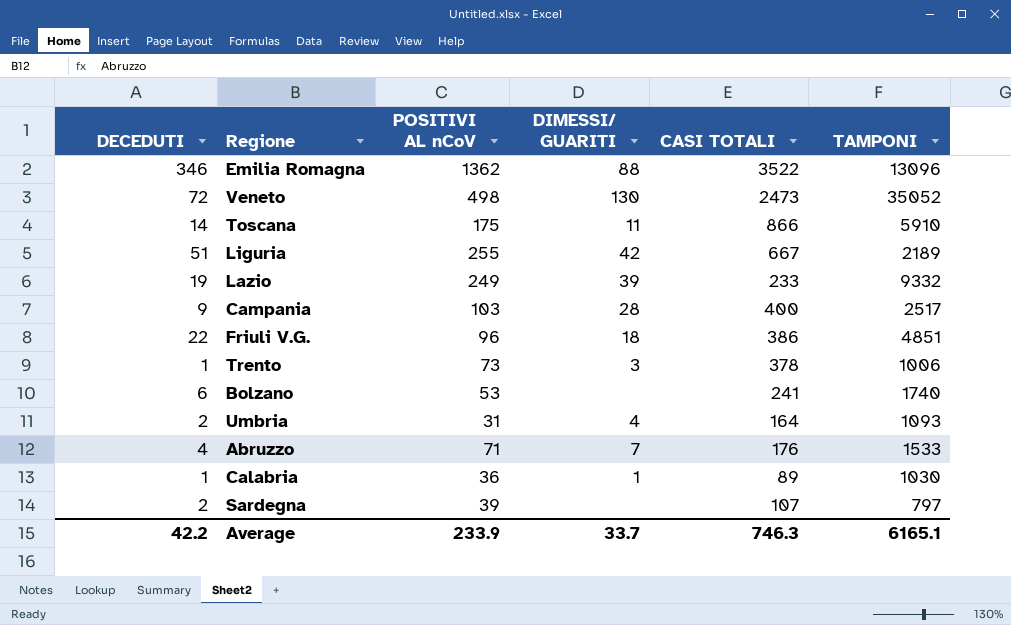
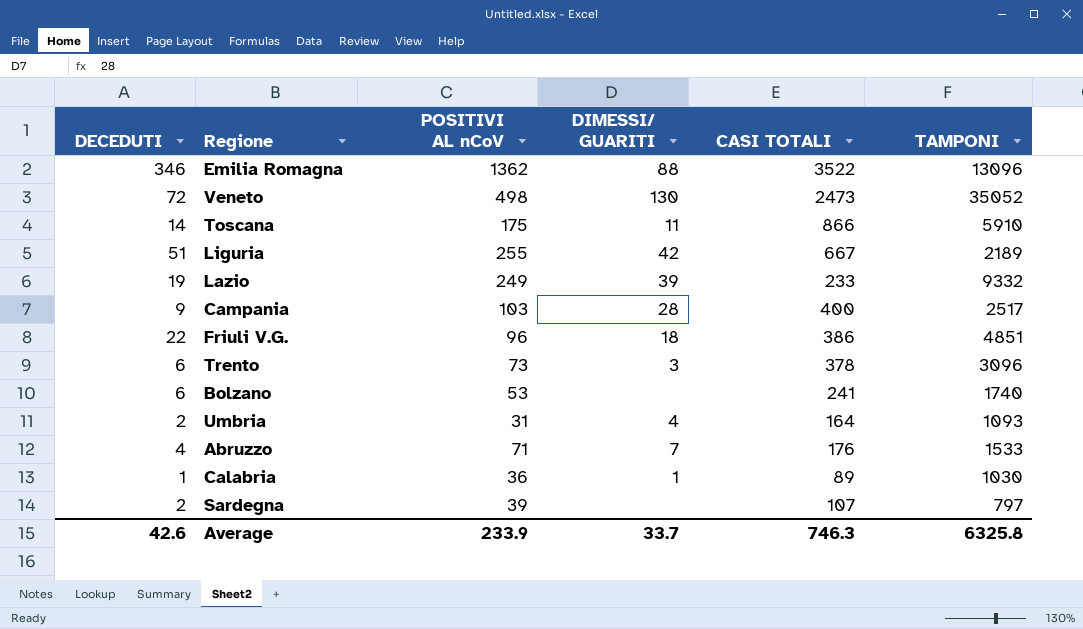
Trento | DECEDUTI: 1 -> 6
Trento | TAMPONI: 1006 -> 3096
Average | DECEDUTI: 42.2 -> 42.6
Average | TAMPONI: 6165.1 -> 6325.8

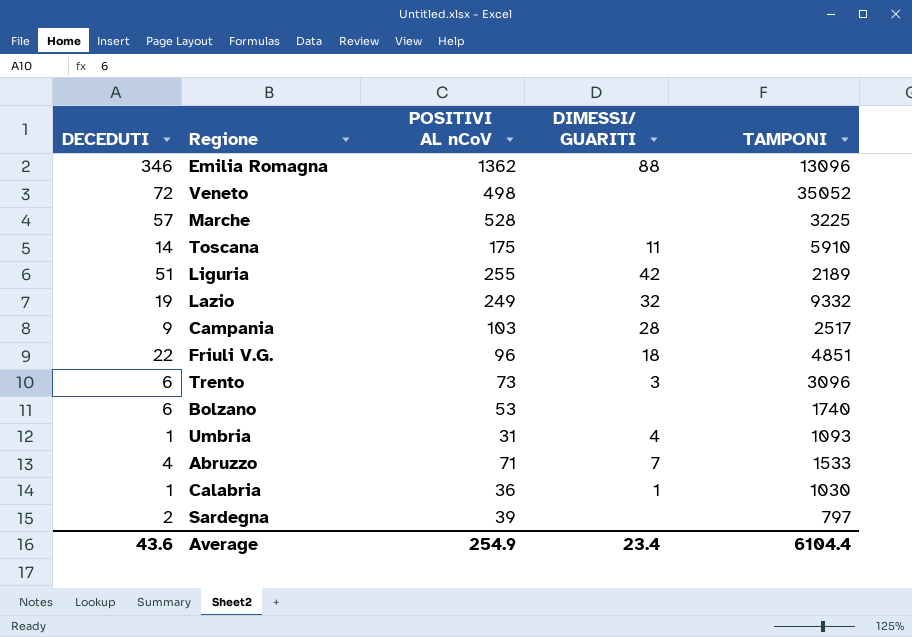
column CASI TOTALI | position: 5 -> none
Veneto | DIMESSI/ GUARITI: 130 -> none
row Marche: none -> 57 | 528 | none | 3225
Lazio | DIMESSI/ GUARITI: 39 -> 32
Umbria | DECEDUTI: 2 -> 1
Average | DECEDUTI: 42.6 -> 43.6
Average | POSITIVI AL nCoV: 233.9 -> 254.9
Average | DIMESSI/ GUARITI: 33.7 -> 23.4
Average | TAMPONI: 6325.8 -> 6104.4

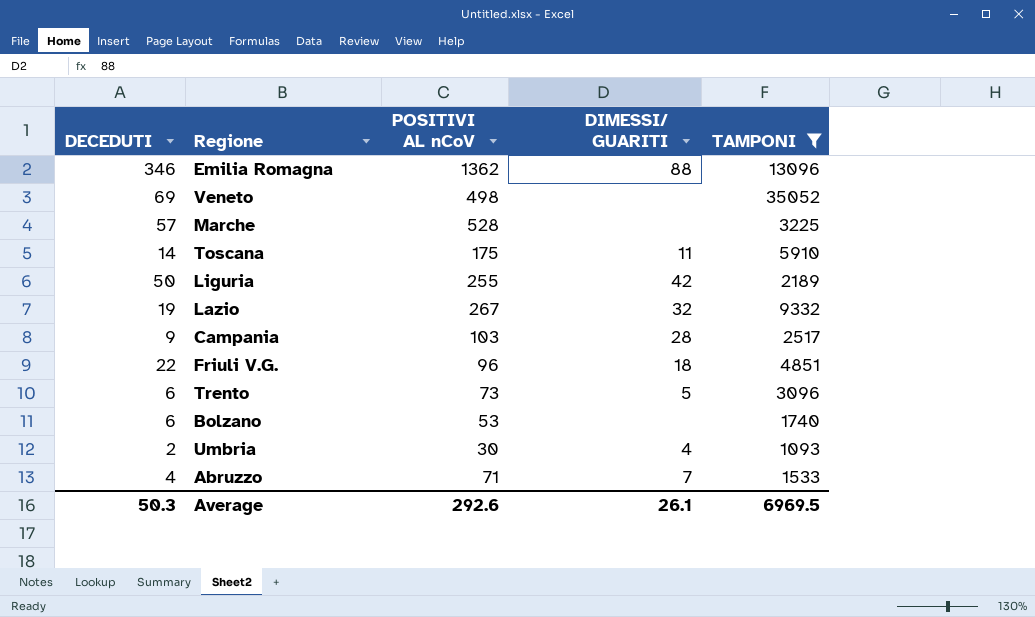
filter: none -> TAMPONI >= 1093
Veneto | DECEDUTI: 72 -> 69
Liguria | DECEDUTI: 51 -> 50
Lazio | POSITIVI AL nCoV: 249 -> 267
Trento | DIMESSI/ GUARITI: 3 -> 5
Umbria | DECEDUTI: 1 -> 2
Umbria | POSITIVI AL nCoV: 31 -> 30
Average | DECEDUTI: 43.6 -> 50.3
Average | POSITIVI AL nCoV: 254.9 -> 292.6
Average | DIMESSI/ GUARITI: 23.4 -> 26.1
Average | TAMPONI: 6104.4 -> 6969.5

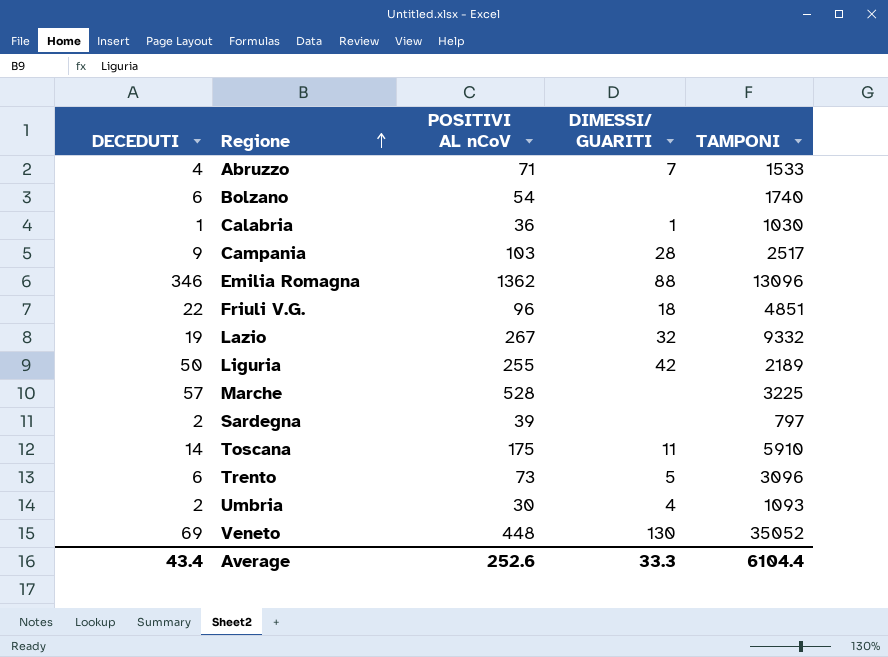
filter: TAMPONI >= 1093 -> none
row order: none -> Regione ascending
Bolzano | POSITIVI AL nCoV: 53 -> 54
Veneto | POSITIVI AL nCoV: 498 -> 448
Veneto | DIMESSI/ GUARITI: none -> 130
Average | DECEDUTI: 50.3 -> 43.4
Average | POSITIVI AL nCoV: 292.6 -> 252.6
Average | DIMESSI/ GUARITI: 26.1 -> 33.3
Average | TAMPONI: 6969.5 -> 6104.4

